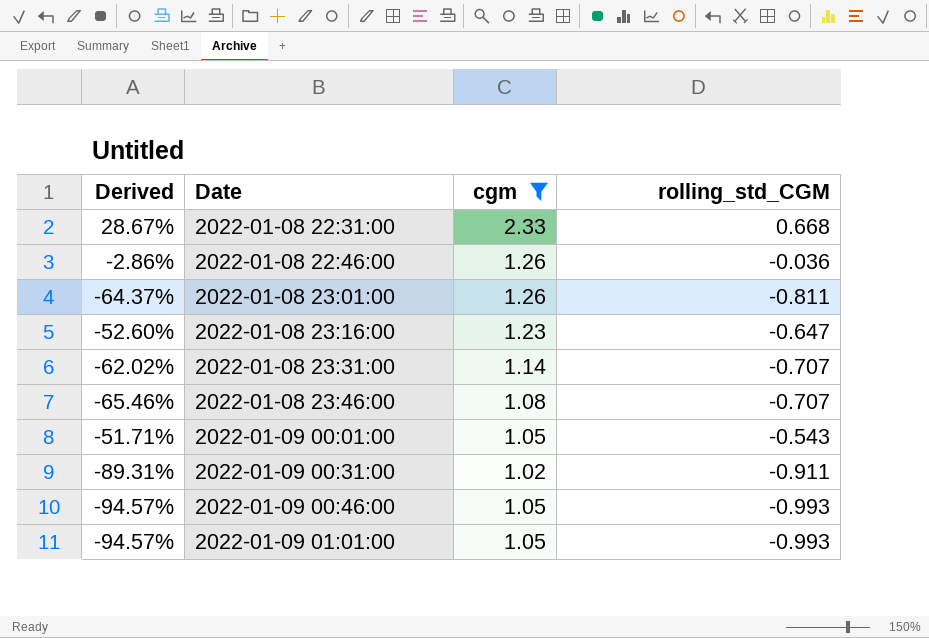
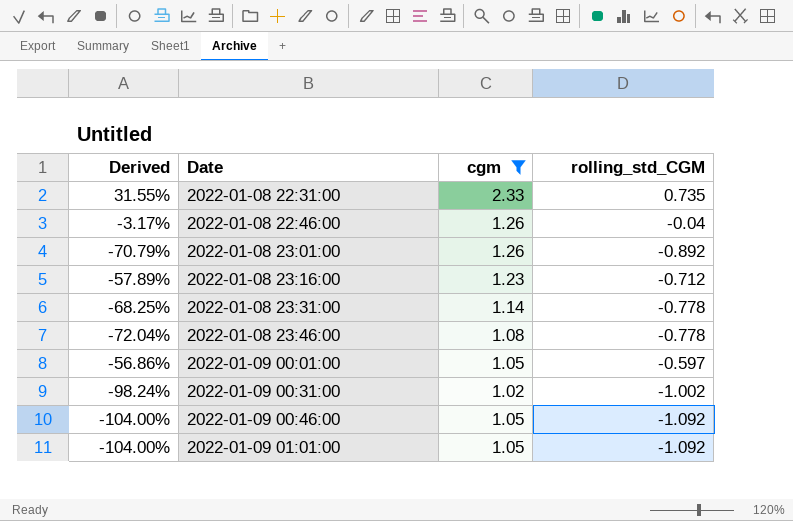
2022-01-08 22:31:00 | Derived: 28.67% -> 31.55%
2022-01-08 22:31:00 | rolling_std_CGM: 0.668 -> 0.735
2022-01-08 22:46:00 | Derived: -2.86% -> -3.17%
2022-01-08 22:46:00 | rolling_std_CGM: -0.036 -> -0.04
2022-01-08 23:01:00 | Derived: -64.37% -> -70.79%
2022-01-08 23:01:00 | rolling_std_CGM: -0.811 -> -0.892
2022-01-08 23:16:00 | Derived: -52.60% -> -57.89%
2022-01-08 23:16:00 | rolling_std_CGM: -0.647 -> -0.712
2022-01-08 23:31:00 | Derived: -62.02% -> -68.25%
2022-01-08 23:31:00 | rolling_std_CGM: -0.707 -> -0.778
2022-01-08 23:46:00 | Derived: -65.46% -> -72.04%
2022-01-08 23:46:00 | rolling_std_CGM: -0.707 -> -0.778
2022-01-09 00:01:00 | Derived: -51.71% -> -56.86%
2022-01-09 00:01:00 | rolling_std_CGM: -0.543 -> -0.597
2022-01-09 00:31:00 | Derived: -89.31% -> -98.24%
2022-01-09 00:31:00 | rolling_std_CGM: -0.911 -> -1.002
2022-01-09 00:46:00 | Derived: -94.57% -> -104.00%
2022-01-09 00:46:00 | rolling_std_CGM: -0.993 -> -1.092
2022-01-09 01:01:00 | Derived: -94.57% -> -104.00%
2022-01-09 01:01:00 | rolling_std_CGM: -0.993 -> -1.092

